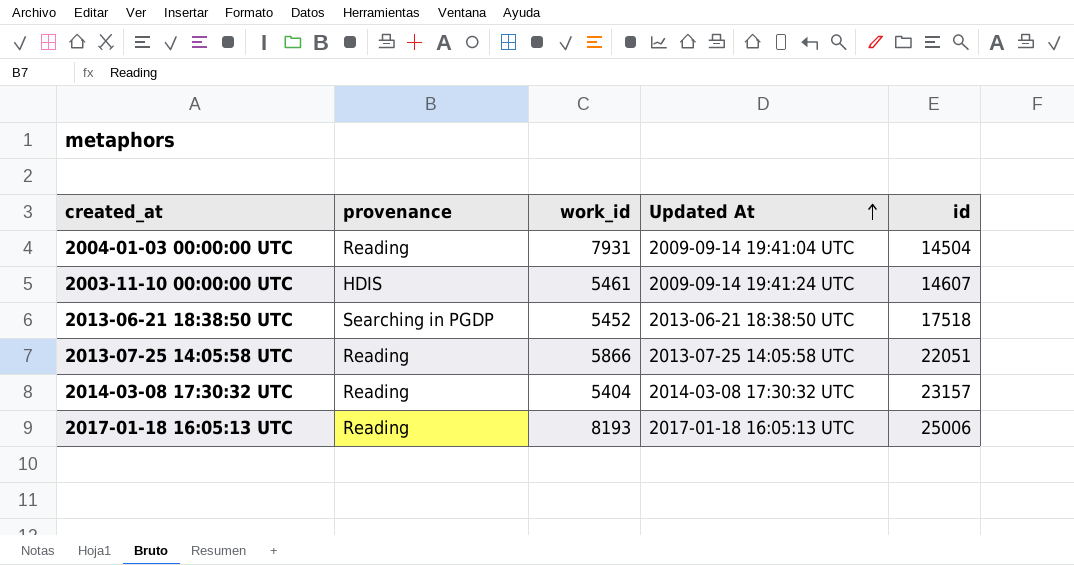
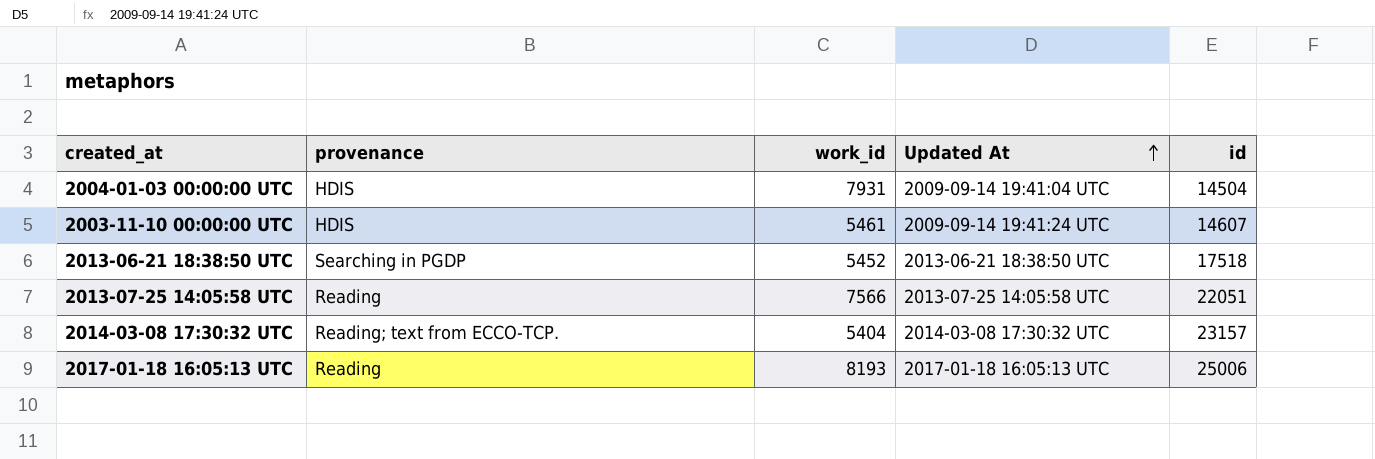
2004-01-03 00:00:00 UTC | provenance: Reading -> HDIS
2013-07-25 14:05:58 UTC | work_id: 5866 -> 7566
2014-03-08 17:30:32 UTC | provenance: Reading -> Reading; text from ECCO-TCP.

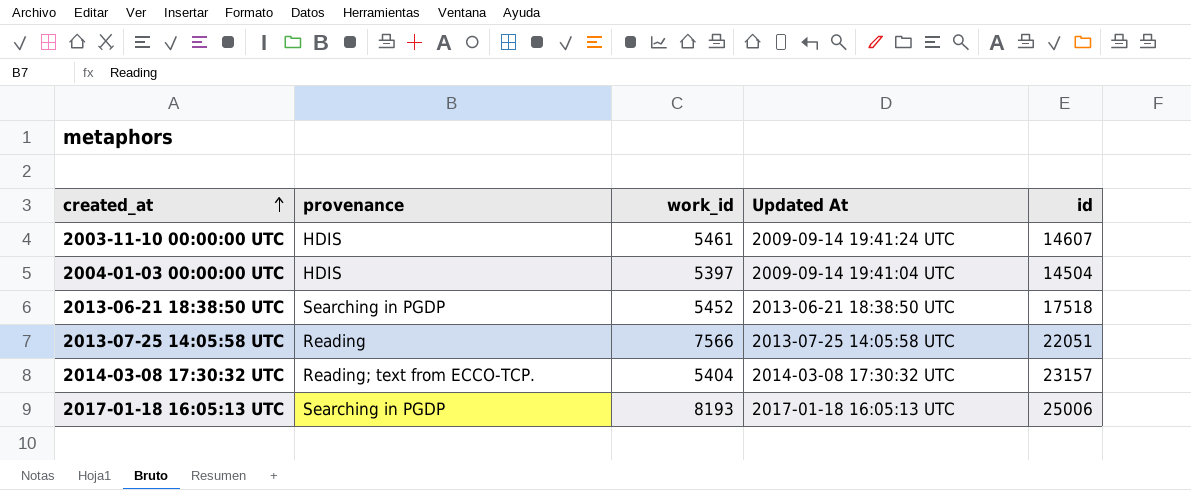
row order: Updated At ascending -> created_at ascending
2004-01-03 00:00:00 UTC | work_id: 7931 -> 5397
2017-01-18 16:05:13 UTC | provenance: Reading -> Searching in PGDP

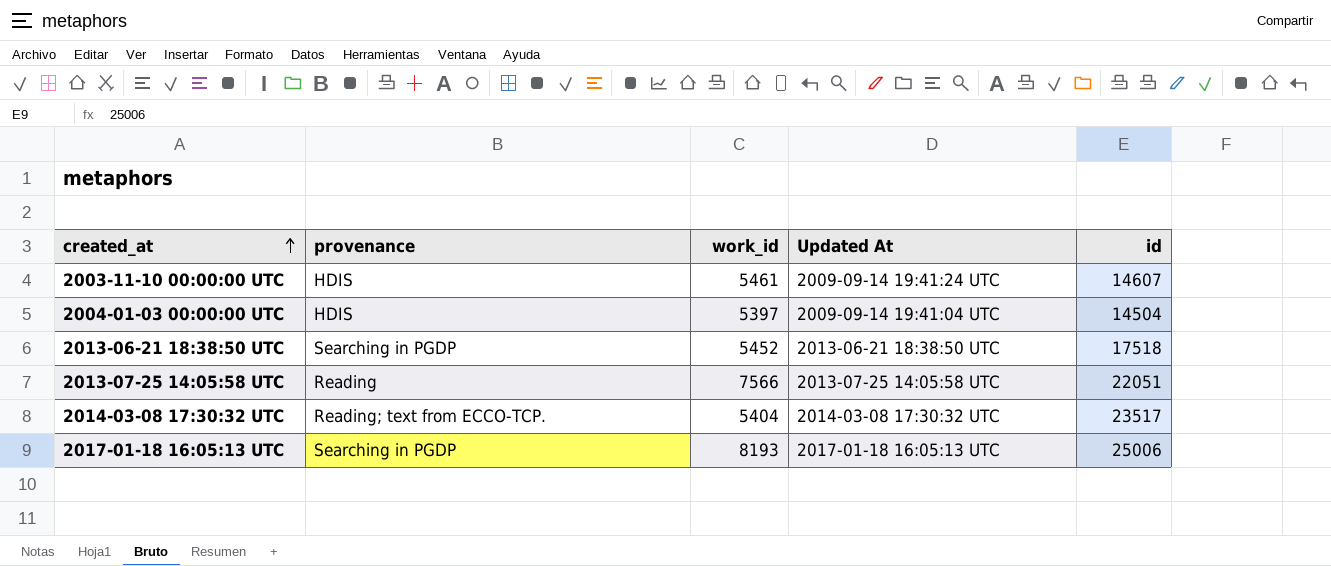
2014-03-08 17:30:32 UTC | id: 23157 -> 23517

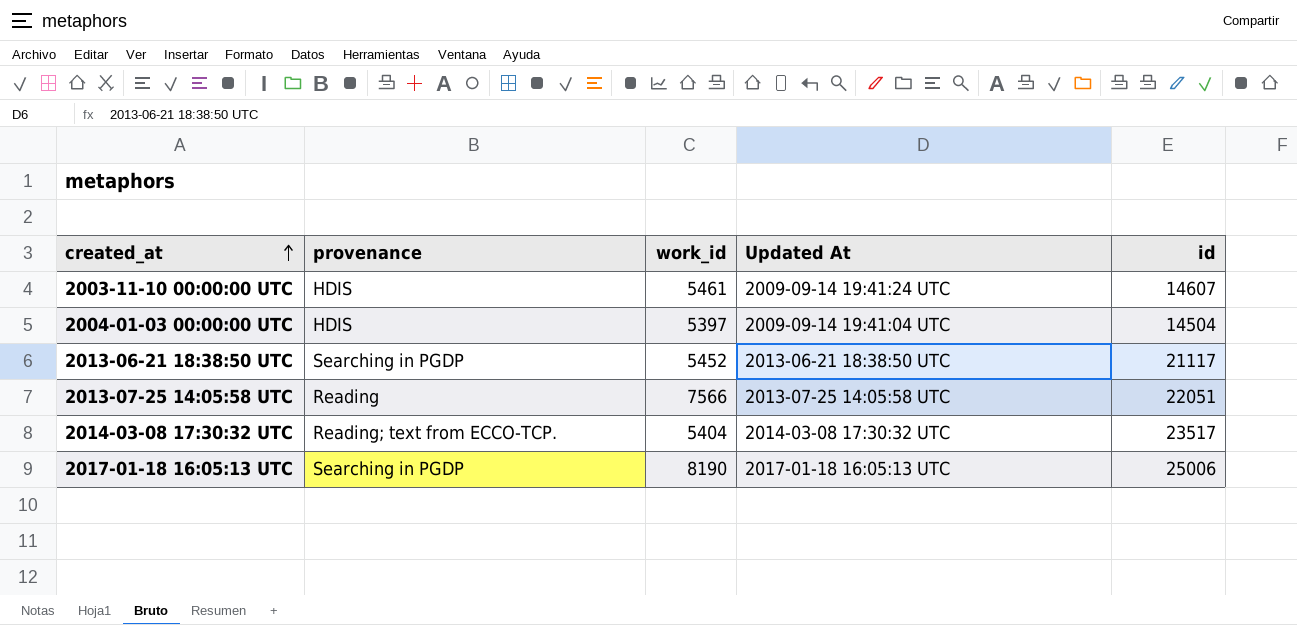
2013-06-21 18:38:50 UTC | id: 17518 -> 21117
2017-01-18 16:05:13 UTC | work_id: 8193 -> 8190

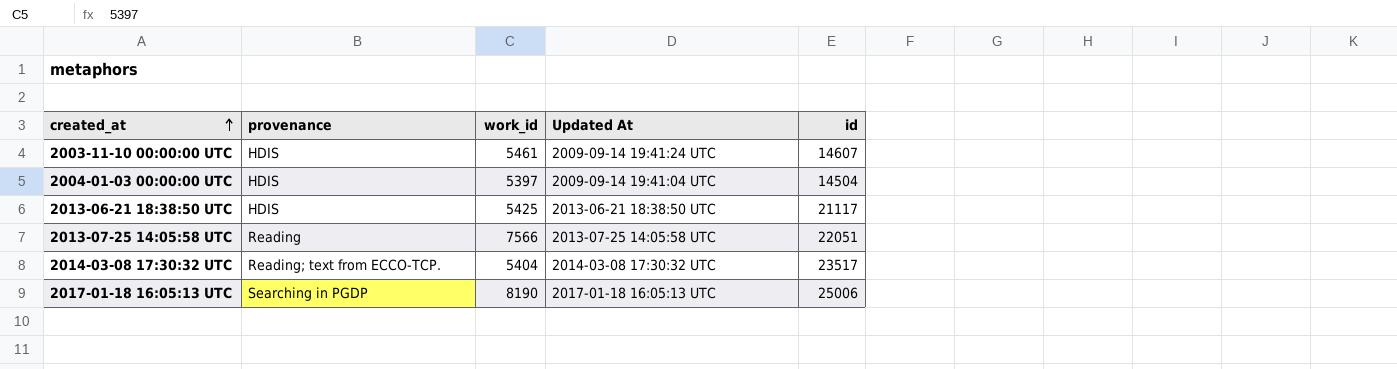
2013-06-21 18:38:50 UTC | provenance: Searching in PGDP -> HDIS
2013-06-21 18:38:50 UTC | work_id: 5452 -> 5425

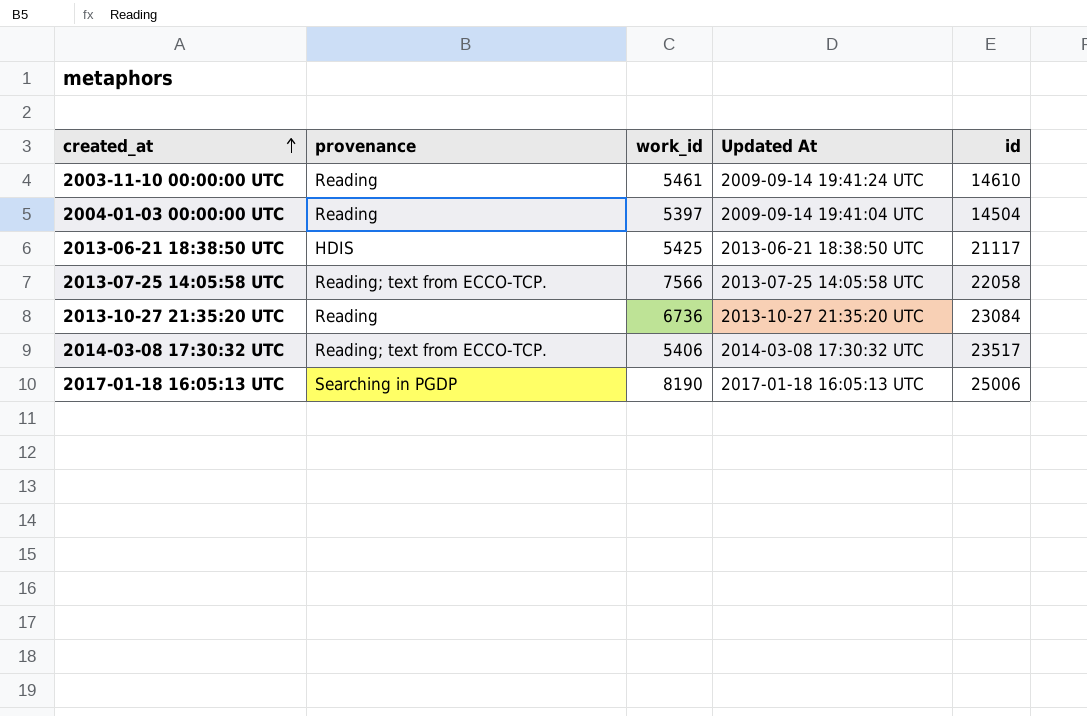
2003-11-10 00:00:00 UTC | provenance: HDIS -> Reading
2003-11-10 00:00:00 UTC | id: 14607 -> 14610
2004-01-03 00:00:00 UTC | provenance: HDIS -> Reading
2013-07-25 14:05:58 UTC | provenance: Reading -> Reading; text from ECCO-TCP.
2013-07-25 14:05:58 UTC | id: 22051 -> 22058
row 2013-10-27 21:35:20 UTC: none -> Reading | 6736 | 2013-10-27 21:35:20 UTC | 23084
2014-03-08 17:30:32 UTC | work_id: 5404 -> 5406

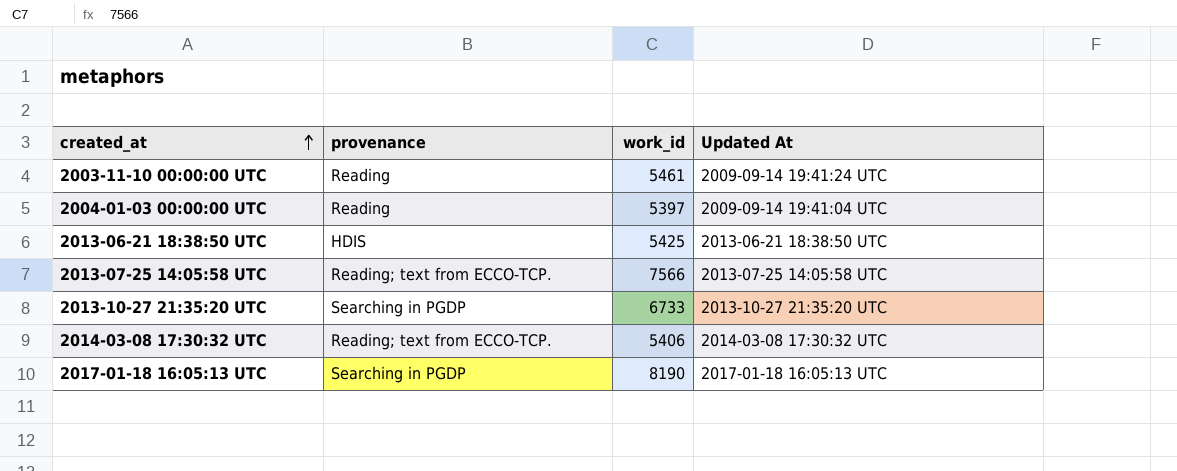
column id | position: 5 -> none
2013-10-27 21:35:20 UTC | provenance: Reading -> Searching in PGDP
2013-10-27 21:35:20 UTC | work_id: 6736 -> 6733

